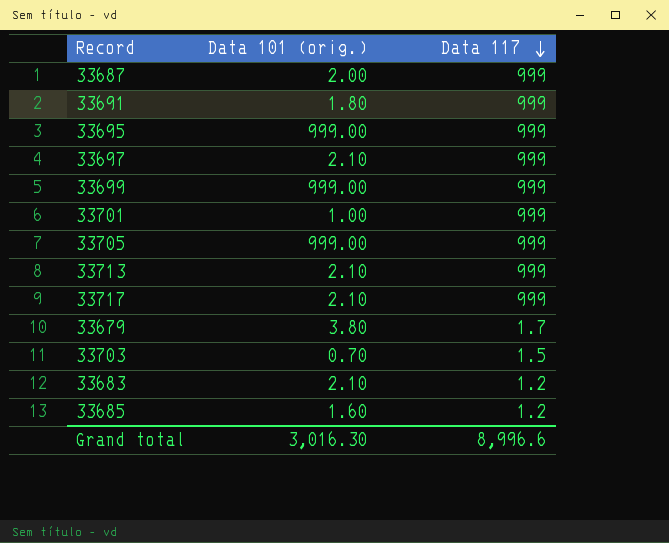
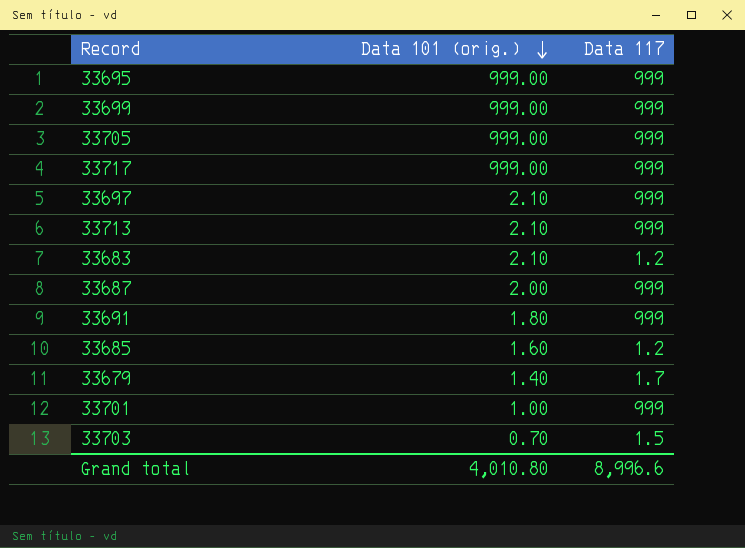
row order: Data 117 descending -> Data 101 (orig.) descending
33717 | Data 101 (orig.): 2.10 -> 999.00
33679 | Data 101 (orig.): 3.80 -> 1.40
Grand total | Data 101 (orig.): 3,016.30 -> 4,010.80

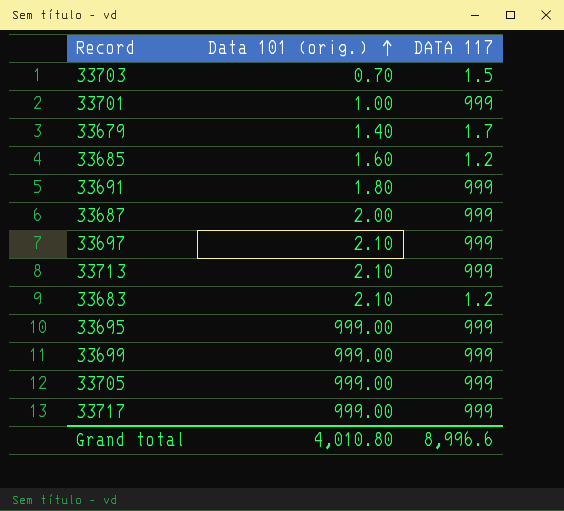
row order: Data 101 (orig.) descending -> Data 101 (orig.) ascending
column name: Data 117 -> DATA 117

